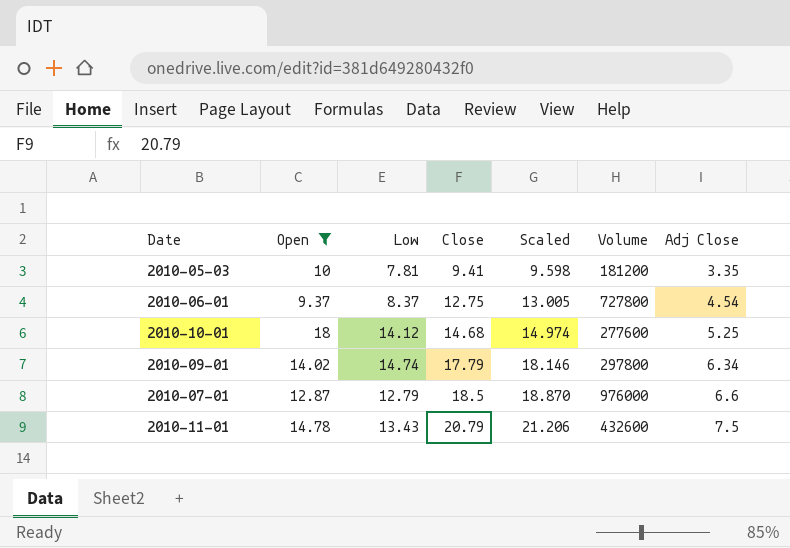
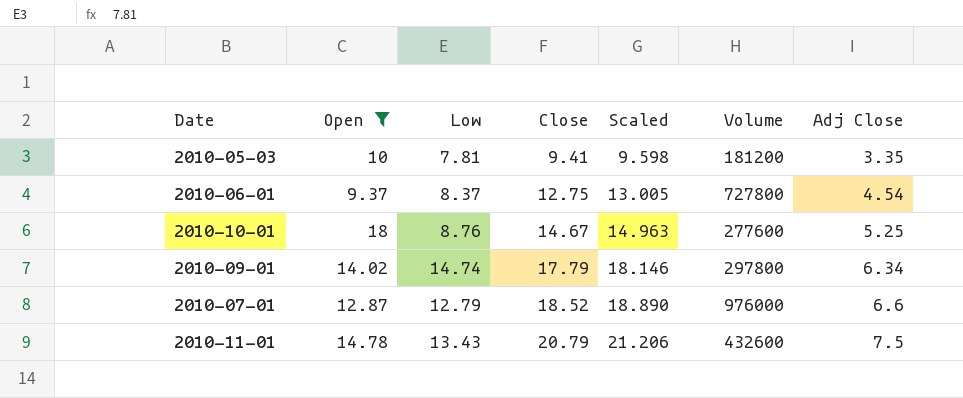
2010-10-01 | Low: 14.12 -> 8.76
2010-10-01 | Close: 14.68 -> 14.67
2010-10-01 | Scaled: 14.974 -> 14.963
2010-07-01 | Close: 18.5 -> 18.52
2010-07-01 | Scaled: 18.870 -> 18.890

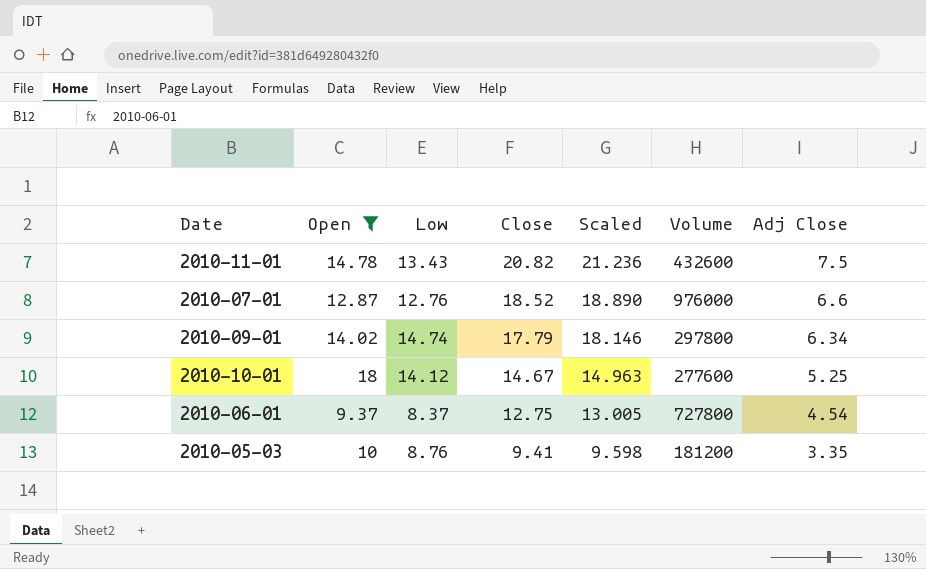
row order: Close ascending -> Close descending
2010-11-01 | Close: 20.79 -> 20.82
2010-11-01 | Scaled: 21.206 -> 21.236
2010-07-01 | Low: 12.79 -> 12.76
2010-10-01 | Low: 8.76 -> 14.12
2010-05-03 | Low: 7.81 -> 8.76

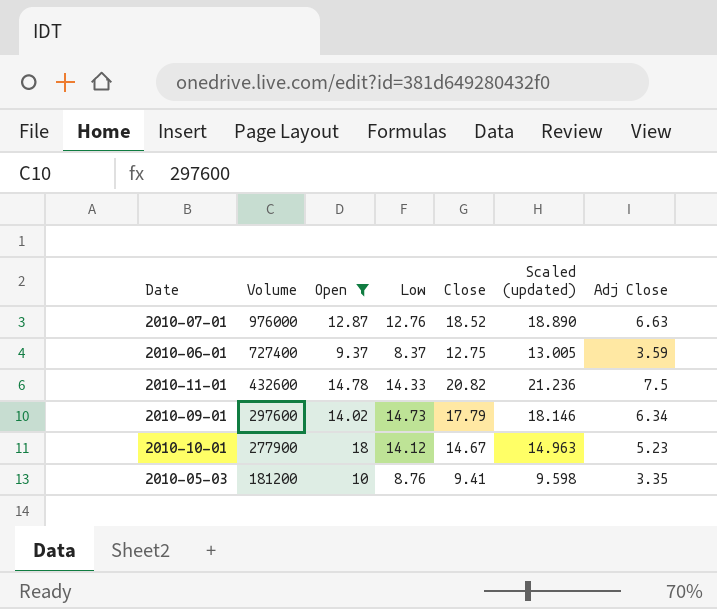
row order: Close descending -> Volume descending
column Volume | position: 6 -> 2
column name: Scaled -> Scaled (updated)
2010-07-01 | Adj Close: 6.6 -> 6.63
2010-06-01 | Volume: 727800 -> 727400
2010-06-01 | Adj Close: 4.54 -> 3.59
2010-11-01 | Low: 13.43 -> 14.33
2010-09-01 | Volume: 297800 -> 297600
2010-09-01 | Low: 14.74 -> 14.73
2010-10-01 | Volume: 277600 -> 277900
2010-10-01 | Adj Close: 5.25 -> 5.23

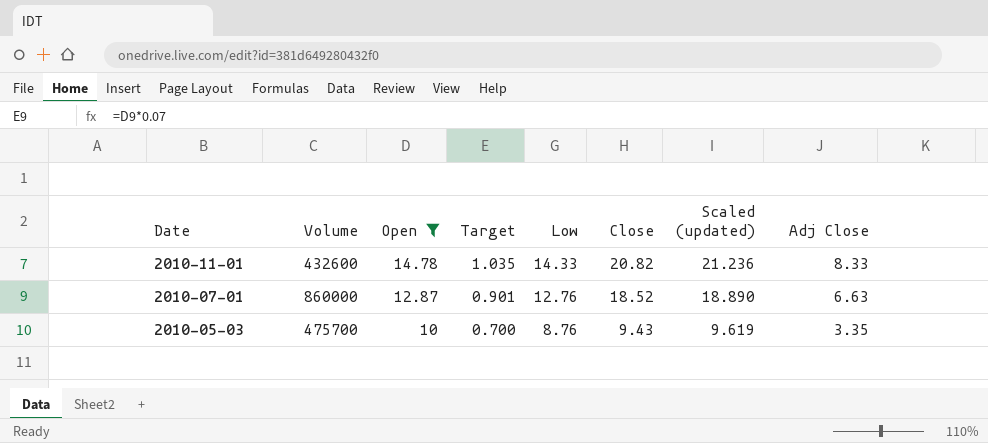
row order: Volume descending -> Date descending
column Target | formula: none -> [Open] * 0.07
row 2010-06-01: 727400 | 9.37 | 8.37 | 12.75 | 13.005 | 3.59 -> none
row 2010-09-01: 297600 | 14.02 | 14.73 | 17.79 | 18.146 | 6.34 -> none
row 2010-10-01: 277900 | 18 | 14.12 | 14.67 | 14.963 | 5.23 -> none
2010-11-01 | Adj Close: 7.5 -> 8.33
2010-07-01 | Volume: 976000 -> 860000
2010-05-03 | Volume: 181200 -> 475700
2010-05-03 | Close: 9.41 -> 9.43
2010-05-03 | Scaled (updated): 9.598 -> 9.619

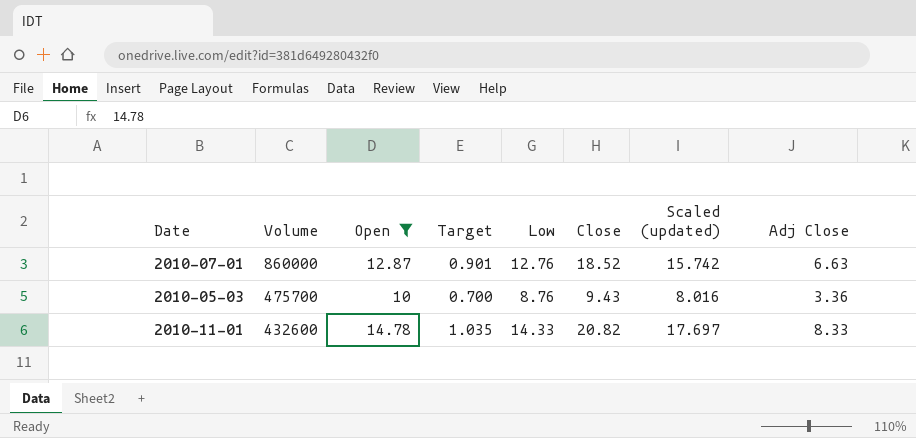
row order: Date descending -> Volume descending
column Scaled (updated) | formula: [Close] * 1.02 -> [Close] * 0.85
2010-05-03 | Adj Close: 3.35 -> 3.36

